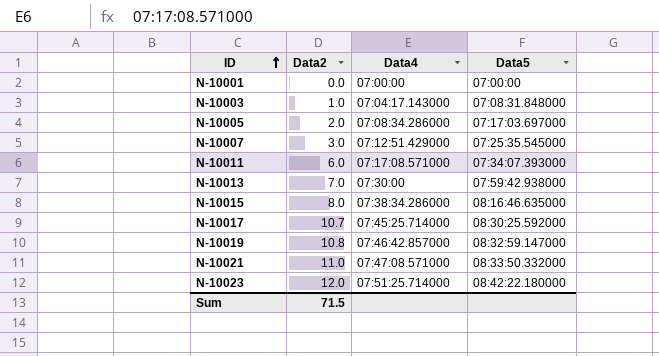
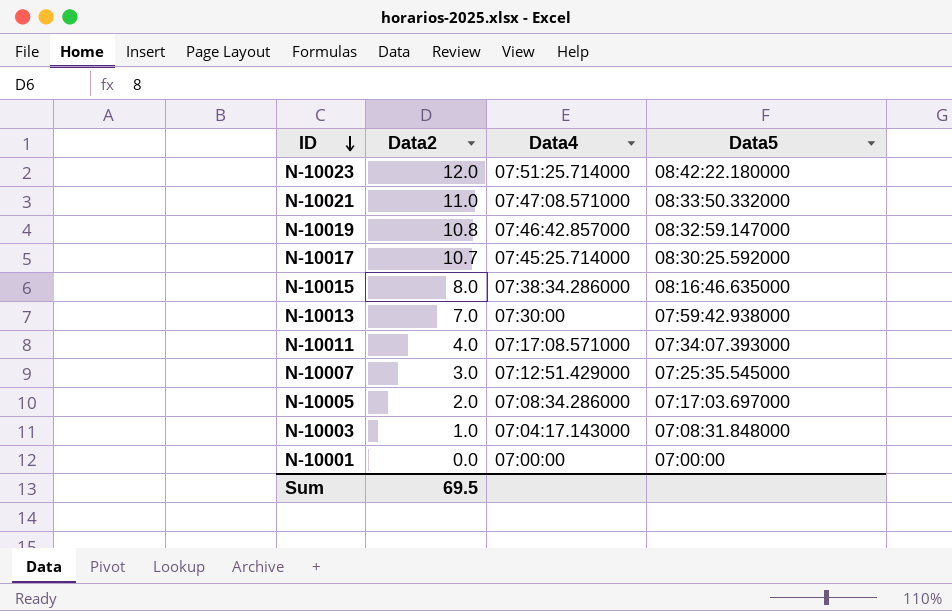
row order: ID ascending -> ID descending
N-10011 | Data2: 6.0 -> 4.0
Sum | Data2: 71.5 -> 69.5

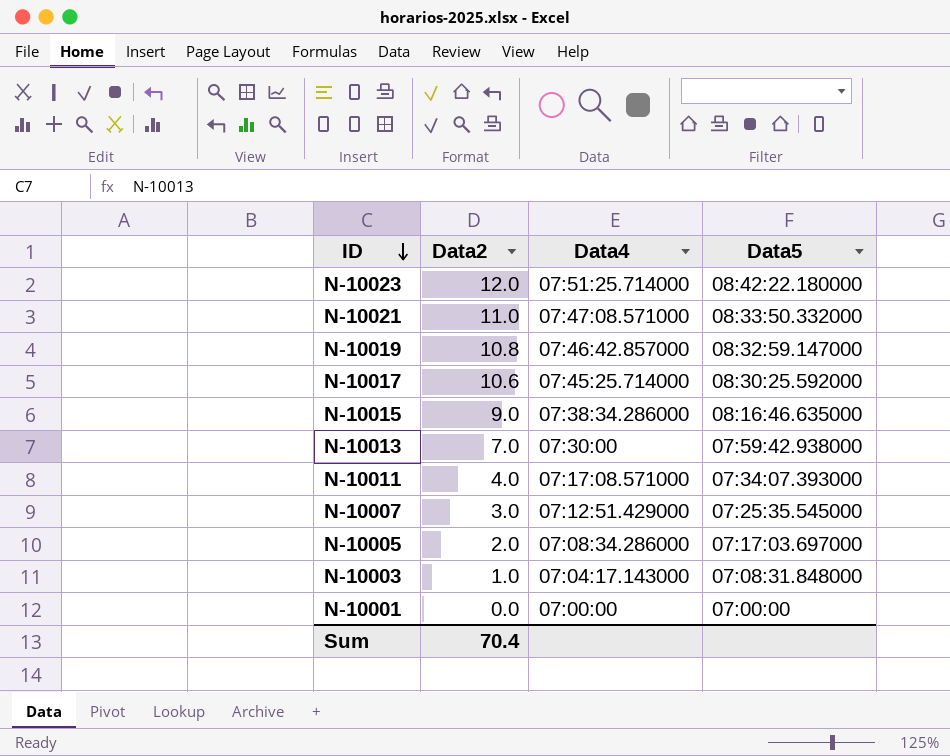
N-10017 | Data2: 10.7 -> 10.6
N-10015 | Data2: 8.0 -> 9.0
Sum | Data2: 69.5 -> 70.4

